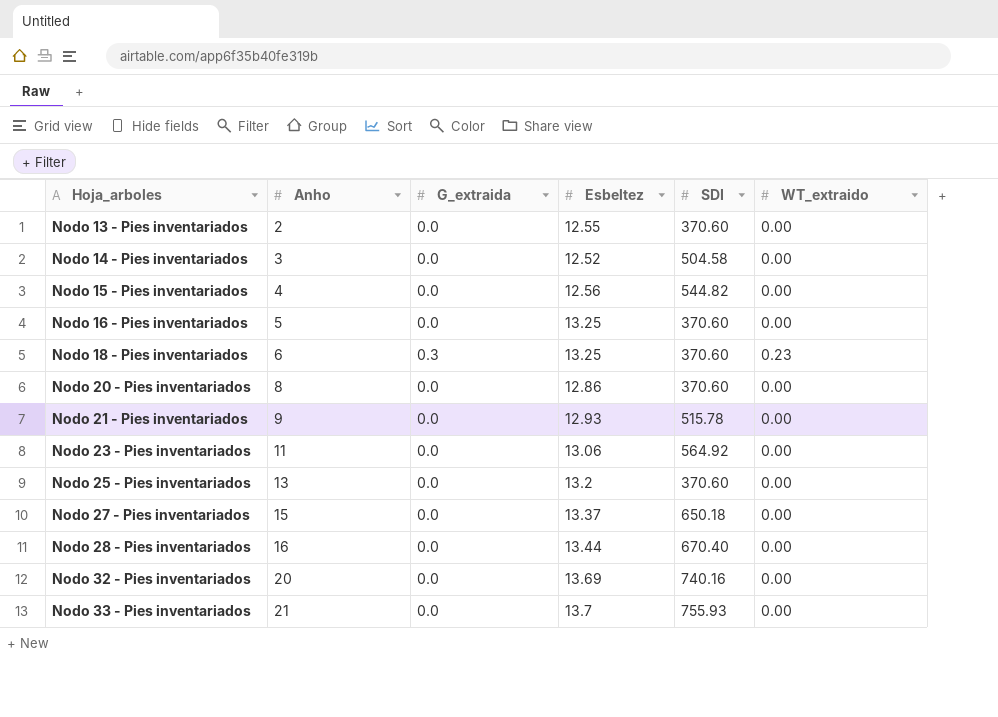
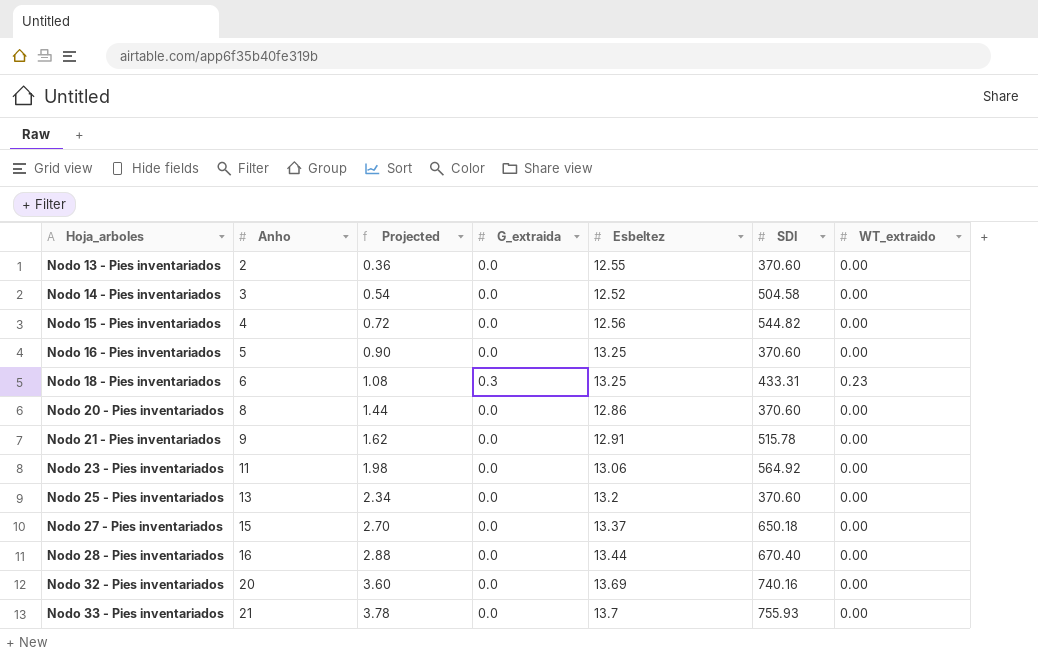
column Projected | formula: none -> [Anho] * 0.18
Nodo 18 - Pies inventariados | SDI: 370.60 -> 433.31
Nodo 21 - Pies inventariados | Esbeltez: 12.93 -> 12.91

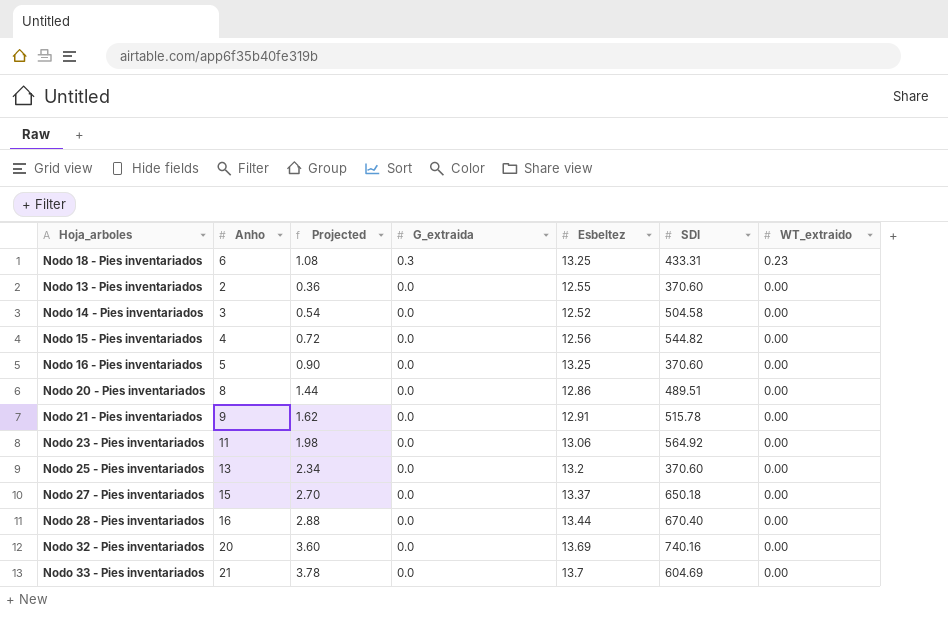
row order: Hoja_arboles ascending -> G_extraida descending
Nodo 20 - Pies inventariados | SDI: 370.60 -> 489.51
Nodo 33 - Pies inventariados | SDI: 755.93 -> 604.69

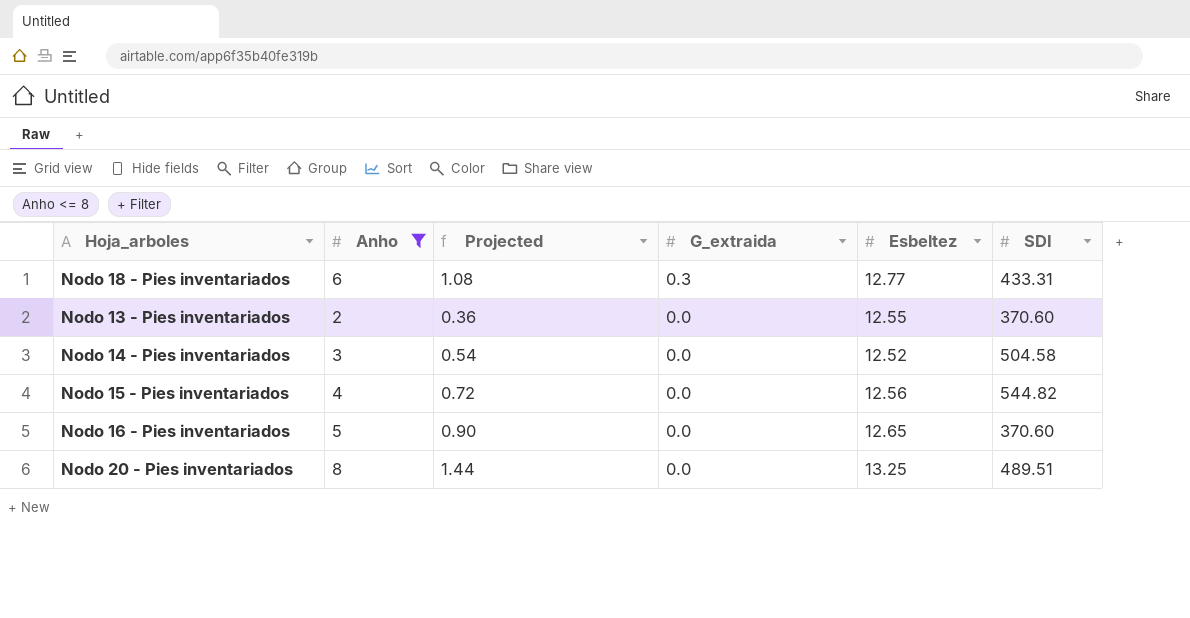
filter: none -> Anho <= 8
column WT_extraido | position: 7 -> none
Nodo 18 - Pies inventariados | Esbeltez: 13.25 -> 12.77
Nodo 16 - Pies inventariados | Esbeltez: 13.25 -> 12.65
Nodo 20 - Pies inventariados | Esbeltez: 12.86 -> 13.25

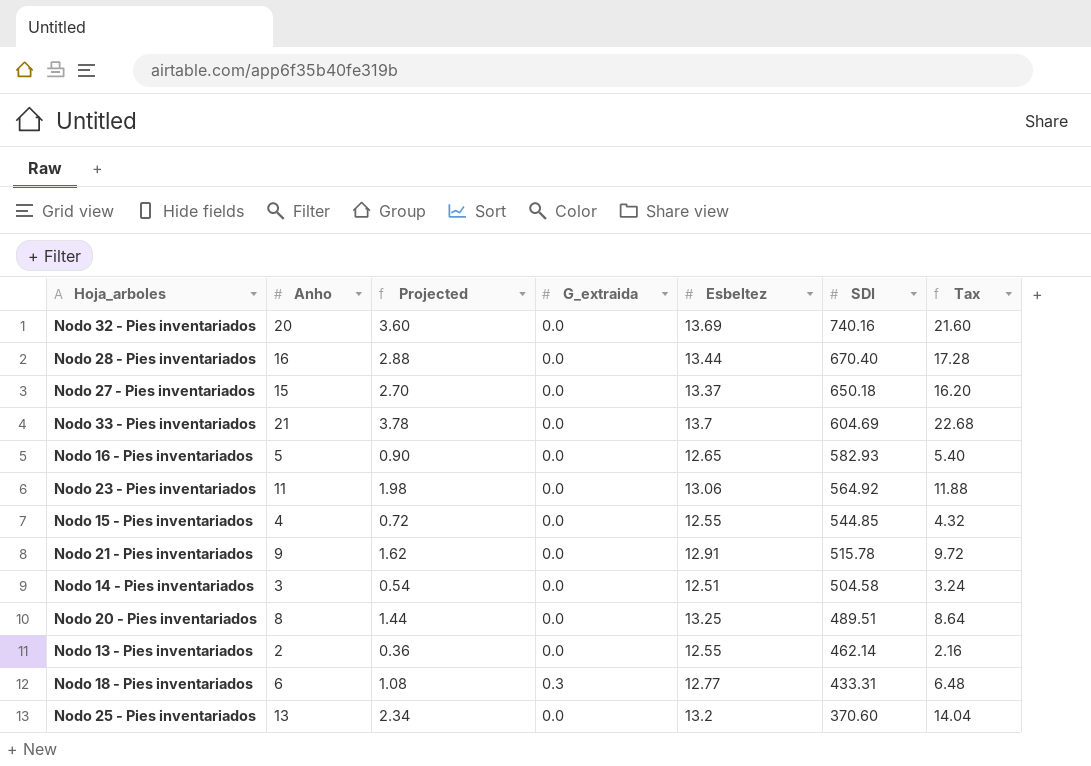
filter: Anho <= 8 -> none
row order: G_extraida descending -> SDI descending
column Tax | formula: none -> [Anho] * 1.08
Nodo 16 - Pies inventariados | SDI: 370.60 -> 582.93
Nodo 15 - Pies inventariados | Esbeltez: 12.56 -> 12.55
Nodo 15 - Pies inventariados | SDI: 544.82 -> 544.85
Nodo 14 - Pies inventariados | Esbeltez: 12.52 -> 12.51
Nodo 13 - Pies inventariados | SDI: 370.60 -> 462.14

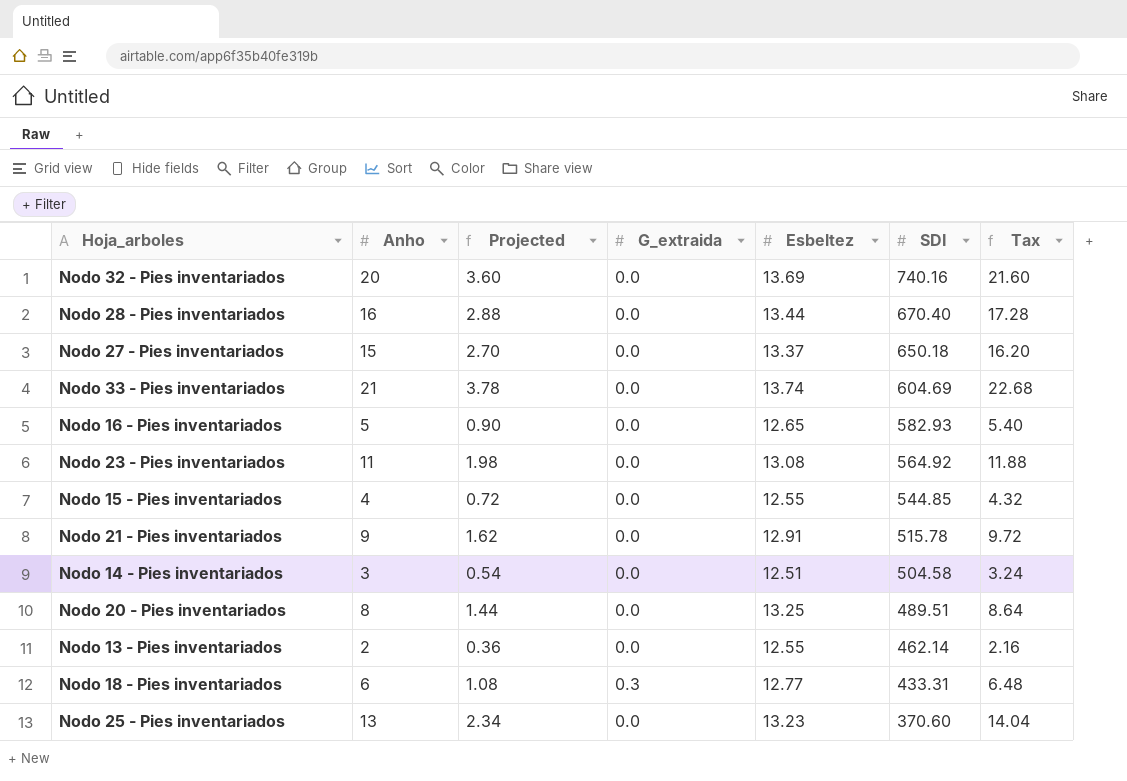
Nodo 33 - Pies inventariados | Esbeltez: 13.7 -> 13.74
Nodo 23 - Pies inventariados | Esbeltez: 13.06 -> 13.08
Nodo 25 - Pies inventariados | Esbeltez: 13.2 -> 13.23

